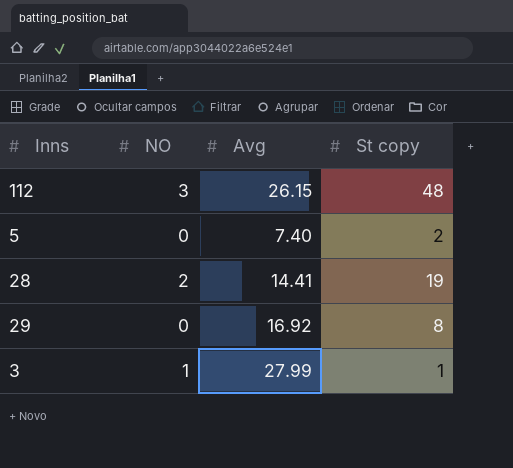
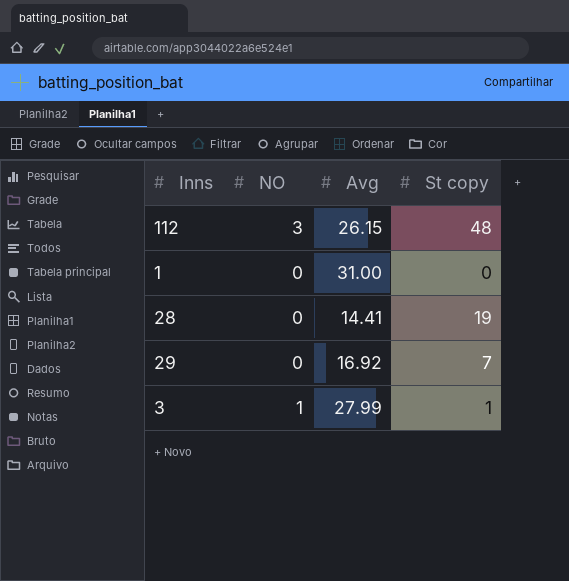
row 5: 0 | 7.40 | 2 -> none
row 1: none -> 0 | 31.00 | 0
28 | NO: 2 -> 0
29 | St copy: 8 -> 7

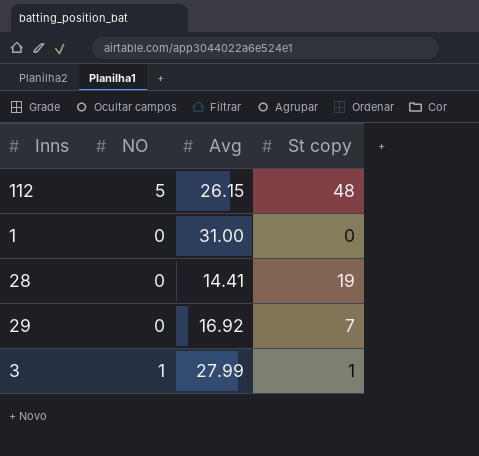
112 | NO: 3 -> 5

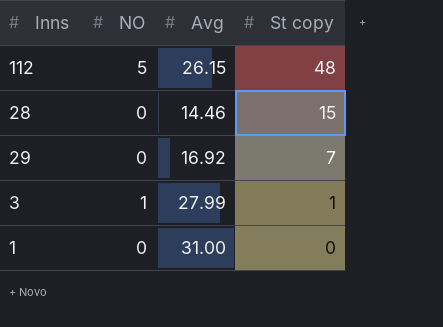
row order: none -> St copy descending
28 | Avg: 14.41 -> 14.46
28 | St copy: 19 -> 15

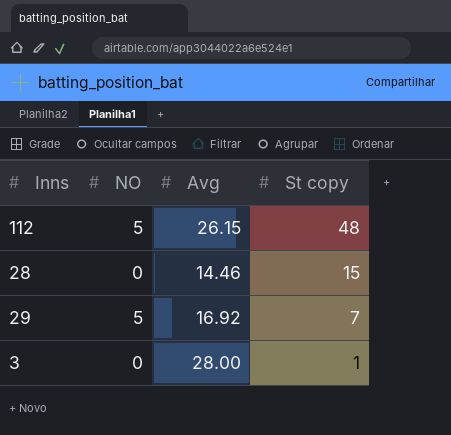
row 1: 0 | 31.00 | 0 -> none
29 | NO: 0 -> 5
3 | NO: 1 -> 0
3 | Avg: 27.99 -> 28.00

